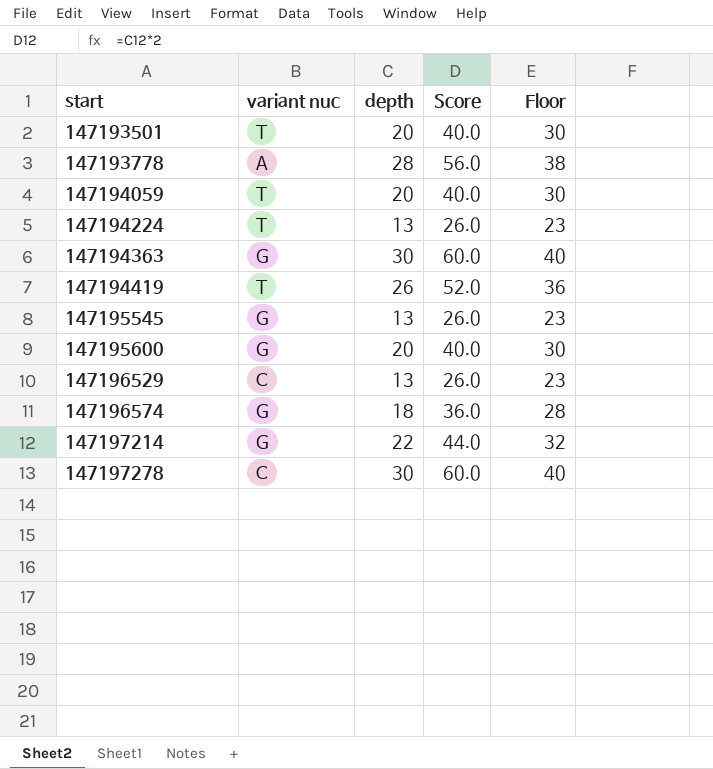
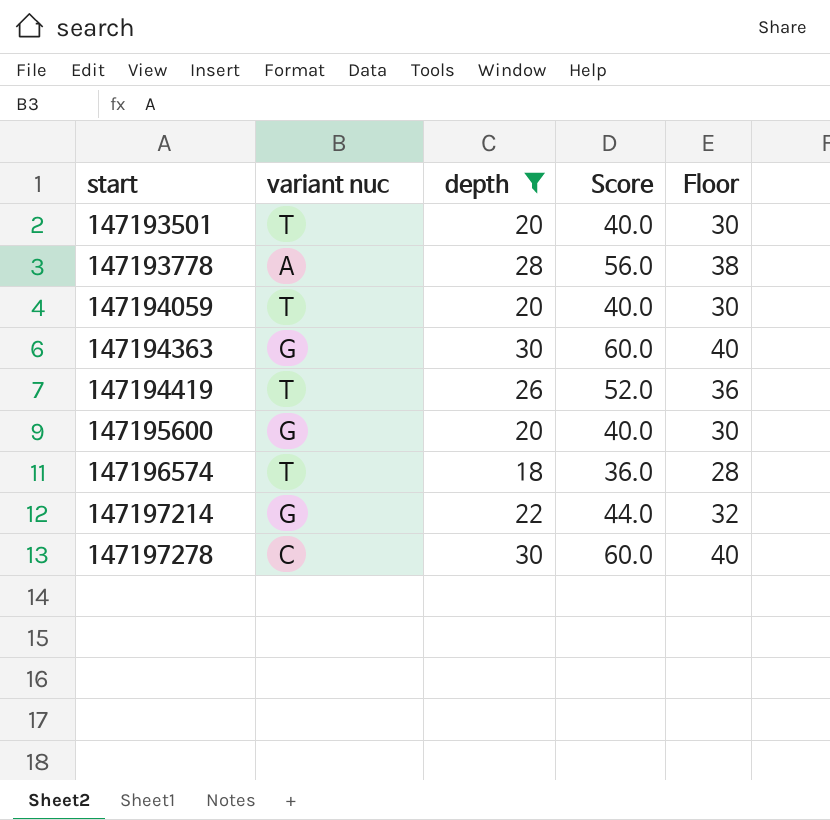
filter: none -> depth != 13
147196574 | variant nuc: G -> T

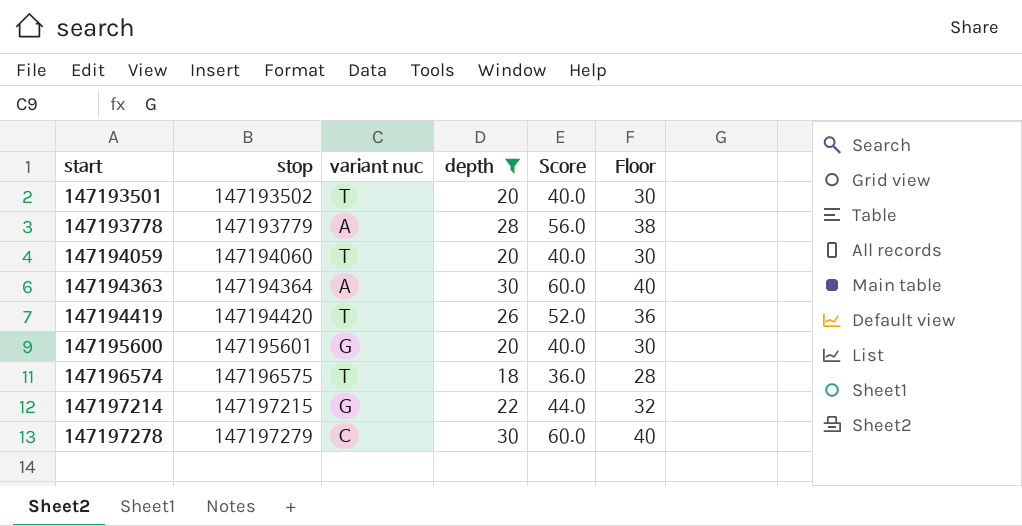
column stop | position: none -> 2
147194363 | variant nuc: G -> A

